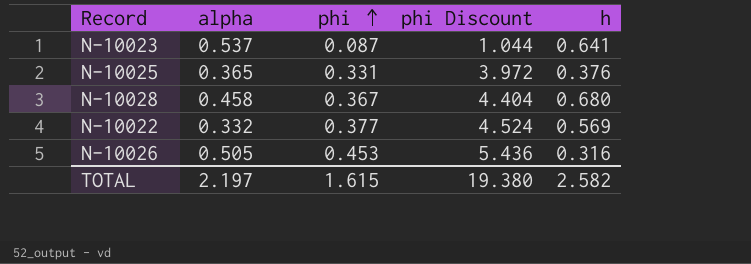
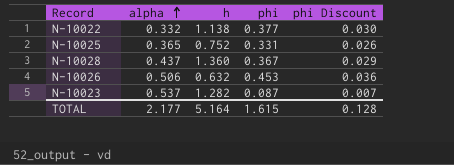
row order: phi ascending -> alpha ascending
column h | position: 5 -> 3
column phi Discount | formula: [phi] * 12 -> [phi] * 0.08
N-10022 | h: 0.569 -> 1.138
N-10025 | h: 0.376 -> 0.752
N-10028 | alpha: 0.458 -> 0.437
N-10028 | h: 0.680 -> 1.360
N-10026 | alpha: 0.505 -> 0.506
N-10026 | h: 0.316 -> 0.632
N-10023 | h: 0.641 -> 1.282
TOTAL | alpha: 2.197 -> 2.177
TOTAL | h: 2.582 -> 5.164
TOTAL | phi Discount: 19.380 -> 0.128

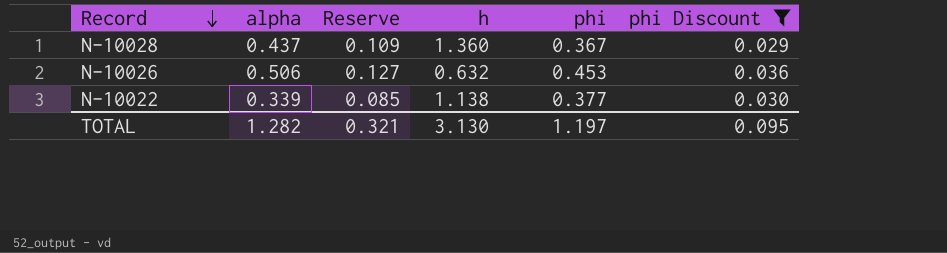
filter: none -> phi Discount >= 0.029
row order: alpha ascending -> Record descending
column Reserve | formula: none -> [alpha] * 0.25
N-10022 | alpha: 0.332 -> 0.339
TOTAL | alpha: 2.177 -> 1.282
TOTAL | h: 5.164 -> 3.130
TOTAL | phi: 1.615 -> 1.197
TOTAL | phi Discount: 0.128 -> 0.095

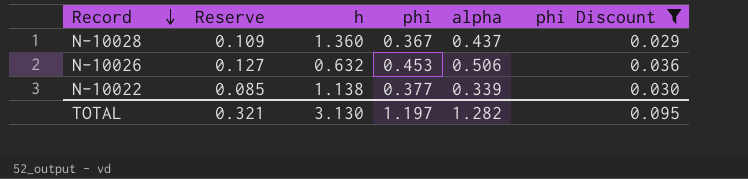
column alpha | position: 2 -> 5

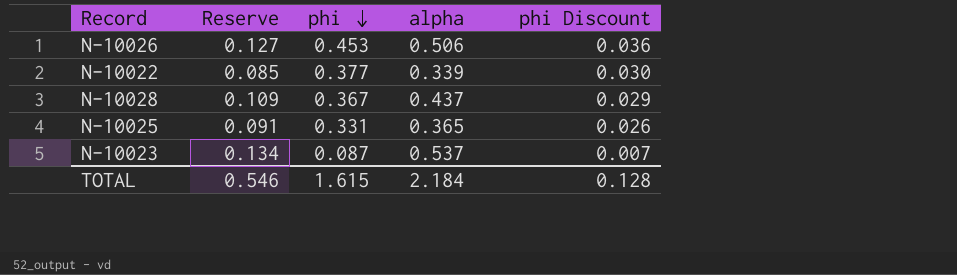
filter: phi Discount >= 0.029 -> none
row order: Record descending -> phi descending
column h | position: 3 -> none
TOTAL | Reserve: 0.321 -> 0.546
TOTAL | phi: 1.197 -> 1.615
TOTAL | alpha: 1.282 -> 2.184
TOTAL | phi Discount: 0.095 -> 0.128

